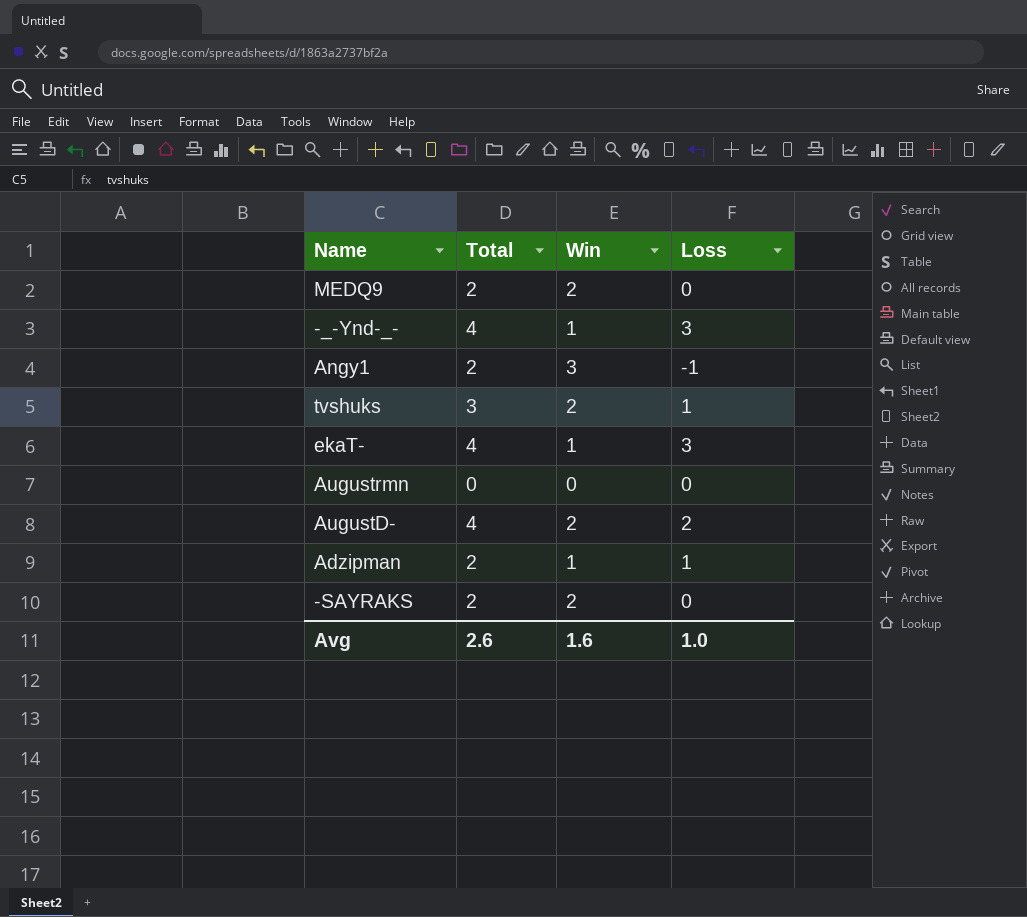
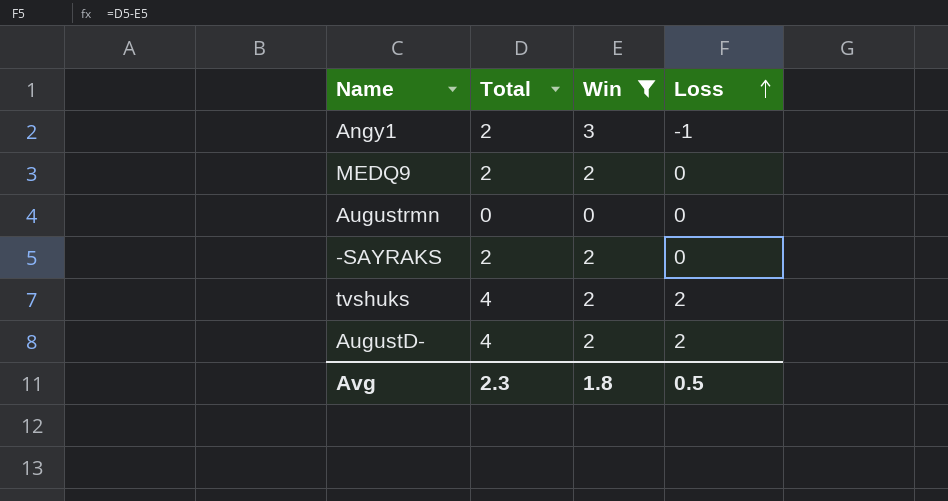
filter: none -> Win != 1
row order: none -> Loss ascending
tvshuks | Total: 3 -> 4
tvshuks | Loss: 1 -> 2
Avg | Total: 2.6 -> 2.3
Avg | Win: 1.6 -> 1.8
Avg | Loss: 1.0 -> 0.5

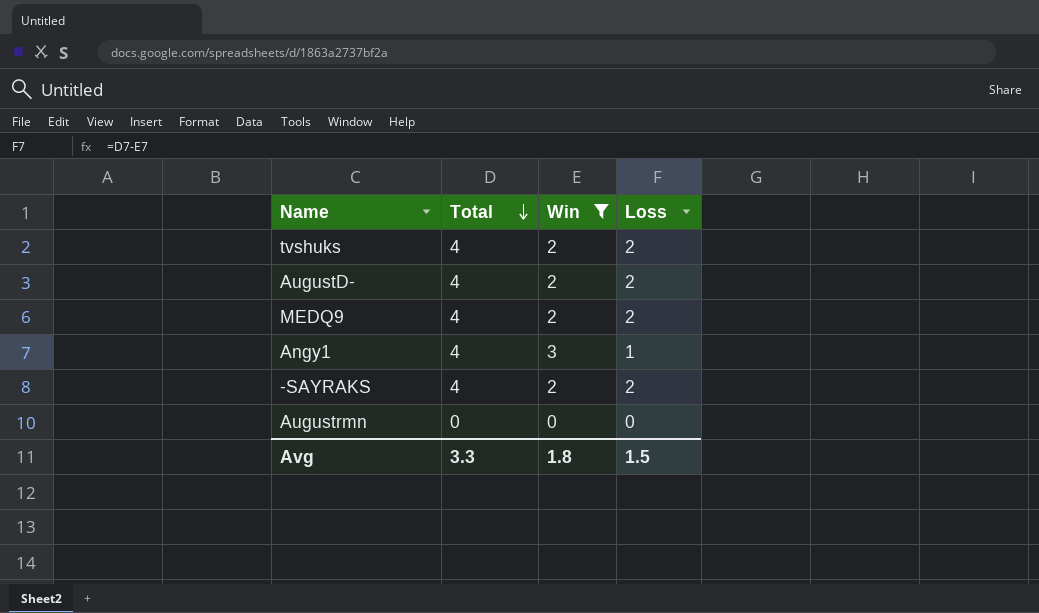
row order: Loss ascending -> Total descending
MEDQ9 | Total: 2 -> 4
MEDQ9 | Loss: 0 -> 2
Angy1 | Total: 2 -> 4
Angy1 | Loss: -1 -> 1
-SAYRAKS | Total: 2 -> 4
-SAYRAKS | Loss: 0 -> 2
Avg | Total: 2.3 -> 3.3
Avg | Loss: 0.5 -> 1.5

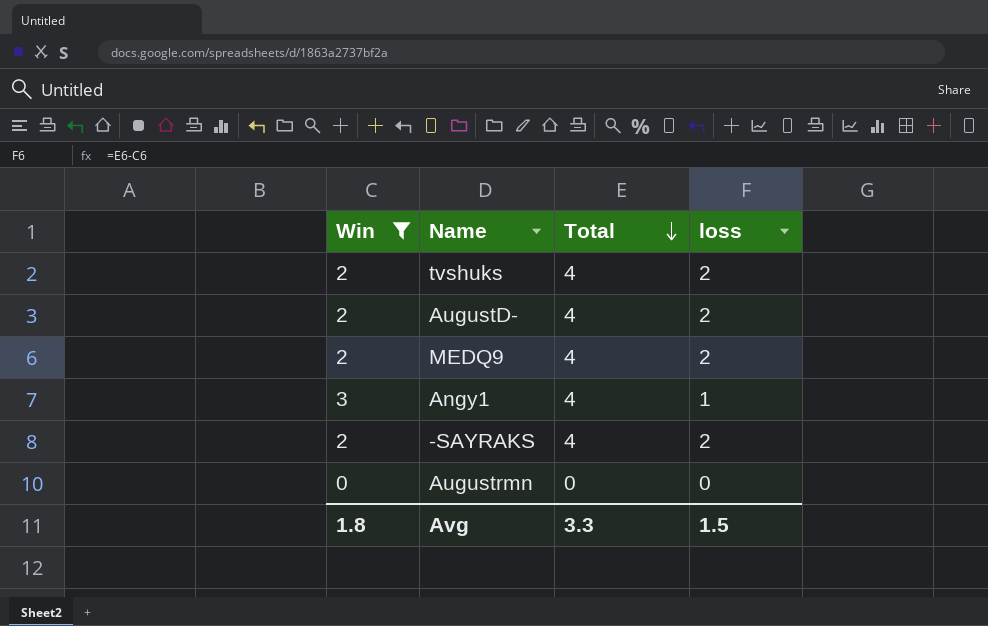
column Win | position: 3 -> 1
column name: Loss -> loss

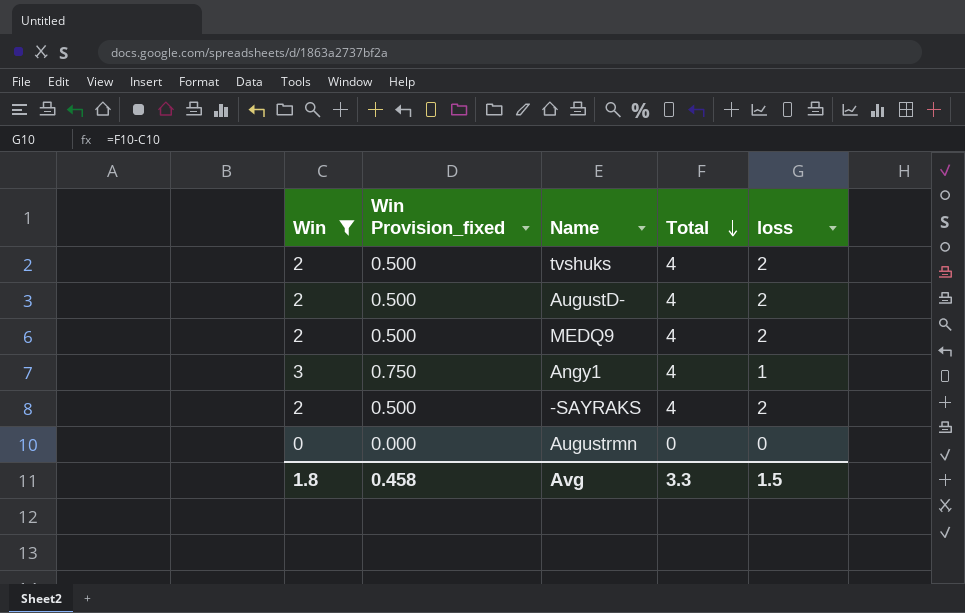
column Win Provision_fixed | formula: none -> [Win] * 0.25

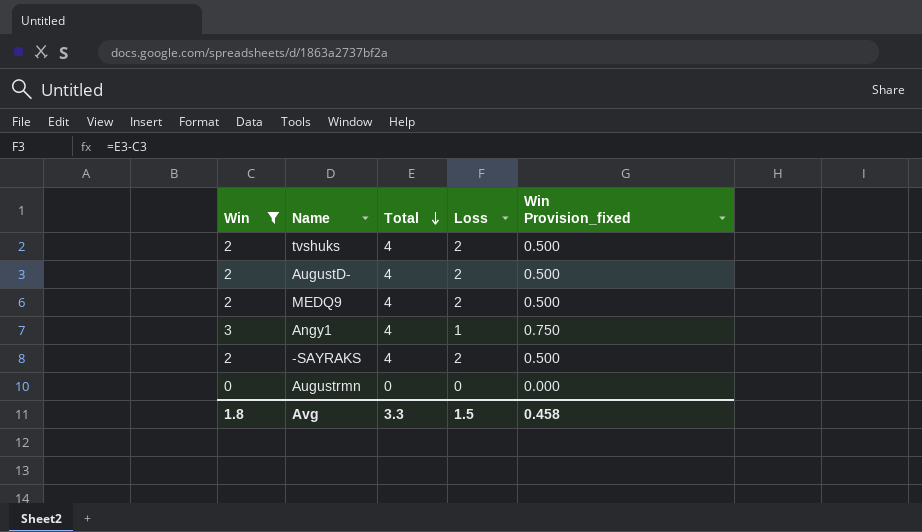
column name: loss -> Loss
column Win Provision_fixed | position: 2 -> 5

